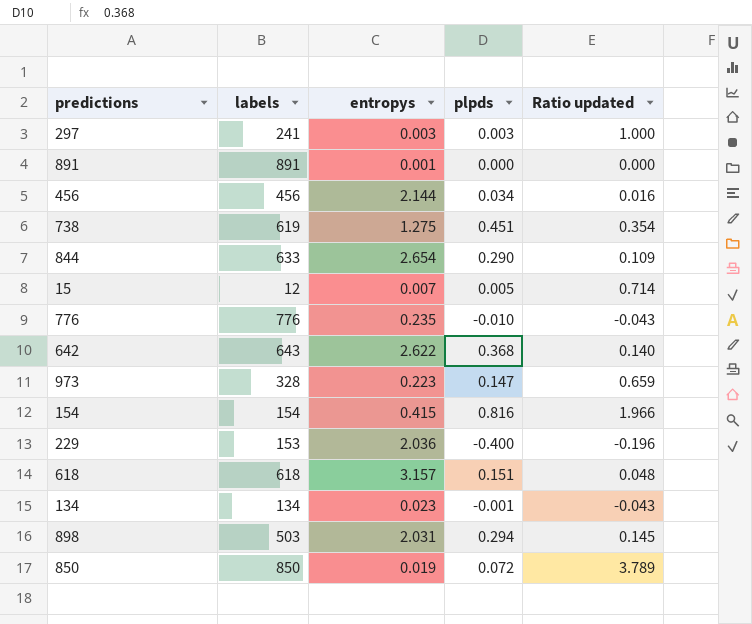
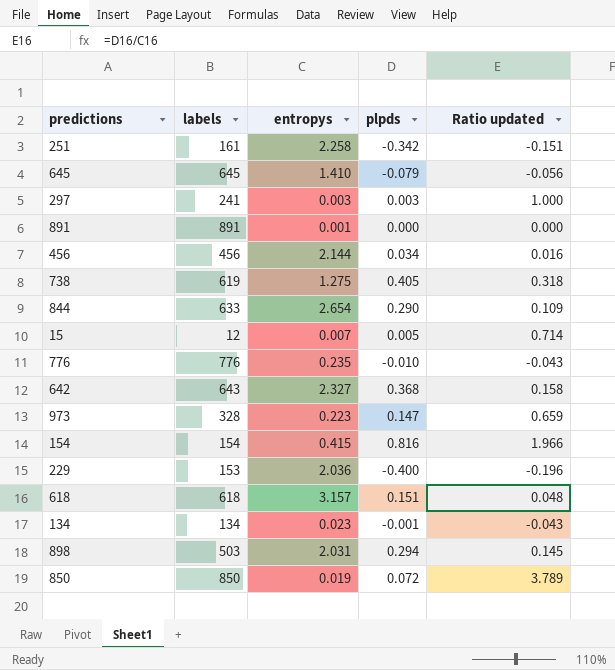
row 251: none -> 161 | 2.258 | -0.342 | -0.151
row 645: none -> 645 | 1.410 | -0.079 | -0.056
738 | plpds: 0.451 -> 0.405
738 | Ratio updated: 0.354 -> 0.318
642 | entropys: 2.622 -> 2.327
642 | Ratio updated: 0.140 -> 0.158

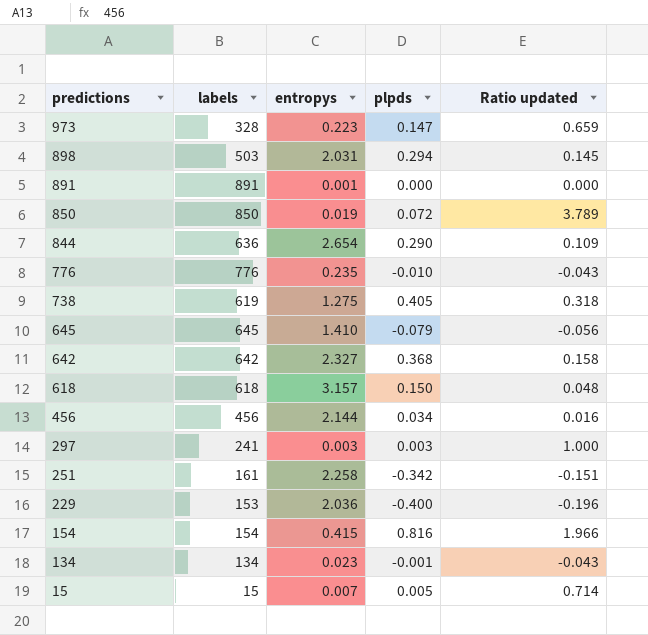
row order: none -> predictions descending
844 | labels: 633 -> 636
642 | labels: 643 -> 642
618 | plpds: 0.151 -> 0.150
15 | labels: 12 -> 15

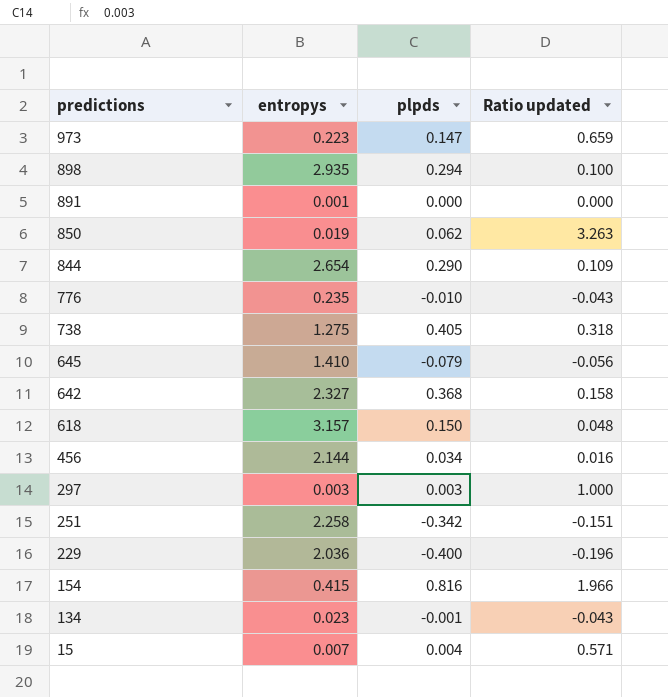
column labels | position: 2 -> none
898 | entropys: 2.031 -> 2.935
898 | Ratio updated: 0.145 -> 0.100
850 | plpds: 0.072 -> 0.062
850 | Ratio updated: 3.789 -> 3.263
15 | plpds: 0.005 -> 0.004
15 | Ratio updated: 0.714 -> 0.571

